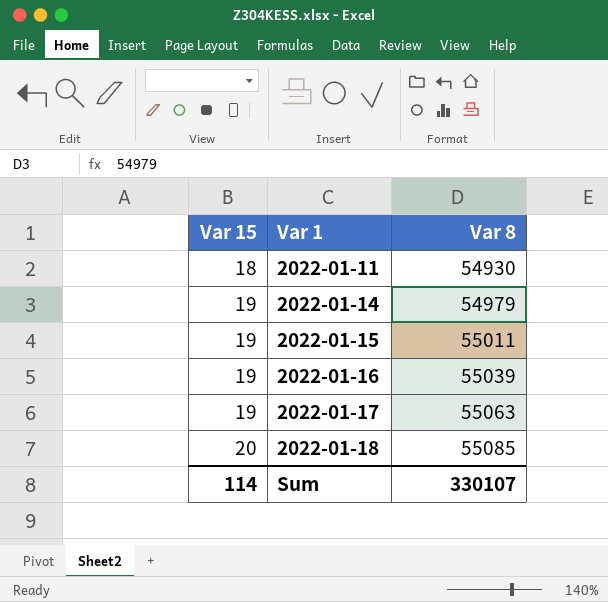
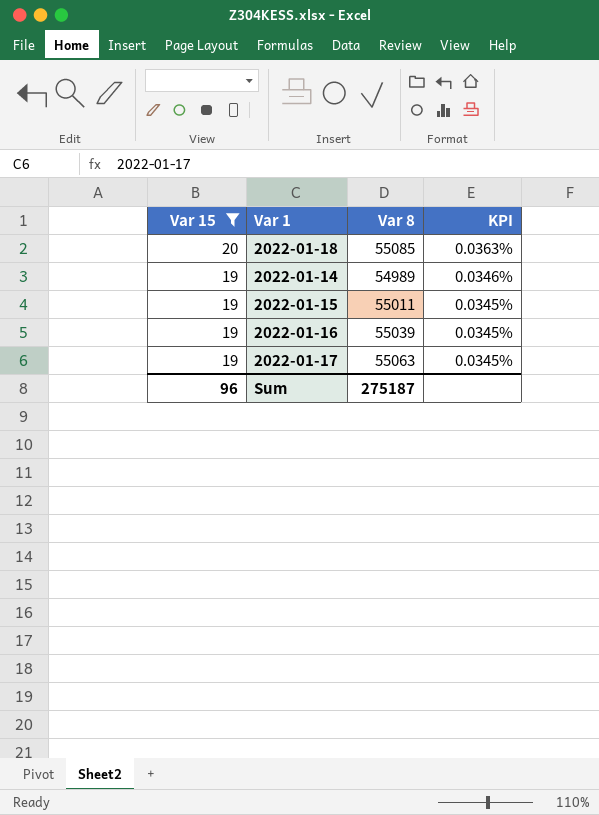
filter: none -> Var 15 != 18
row order: Var 15 ascending -> Var 15 descending
column KPI | formula: none -> [Var 15] / [Var 8]
2022-01-14 | Var 8: 54979 -> 54989
Sum | Var 15: 114 -> 96
Sum | Var 8: 330107 -> 275187

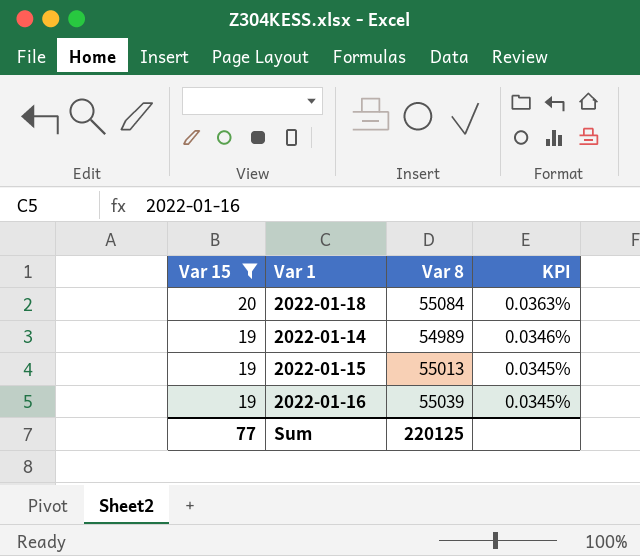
row 2022-01-17: 19 | 55063 | 0.0345% -> none
2022-01-18 | Var 8: 55085 -> 55084
2022-01-15 | Var 8: 55011 -> 55013
Sum | Var 15: 96 -> 77
Sum | Var 8: 275187 -> 220125

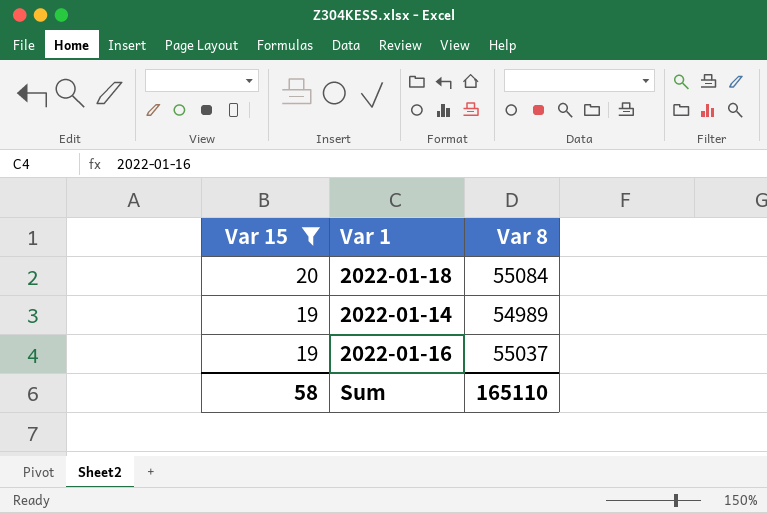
column KPI | formula: [Var 15] / [Var 8] -> none
row 2022-01-15: 19 | 55013 | 0.0345% -> none
2022-01-16 | Var 8: 55039 -> 55037
Sum | Var 15: 77 -> 58
Sum | Var 8: 220125 -> 165110

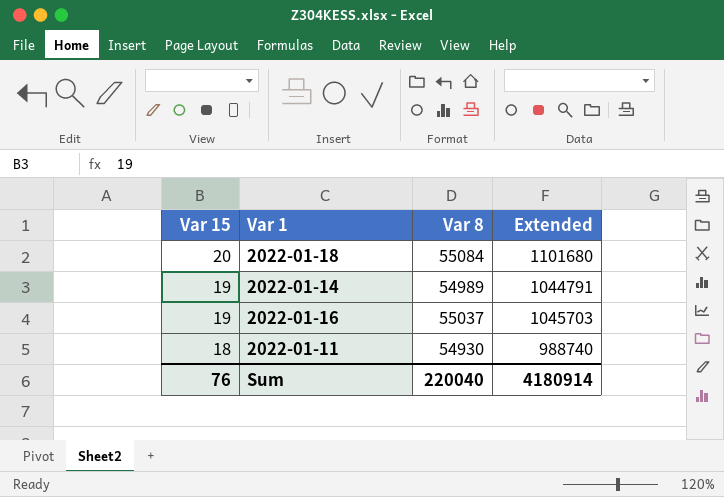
filter: Var 15 != 18 -> none
column Extended | formula: none -> [Var 15] * [Var 8]
Sum | Var 15: 58 -> 76
Sum | Var 8: 165110 -> 220040

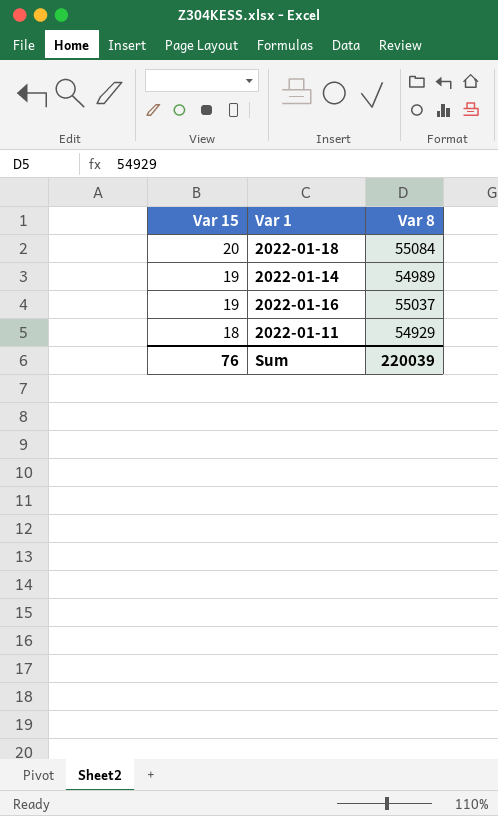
column Extended | formula: [Var 15] * [Var 8] -> none
2022-01-11 | Var 8: 54930 -> 54929
Sum | Var 8: 220040 -> 220039

